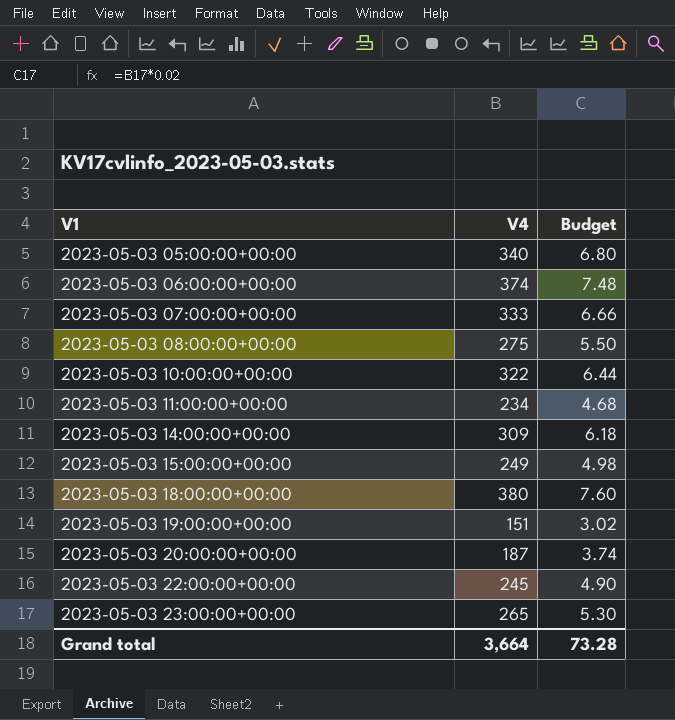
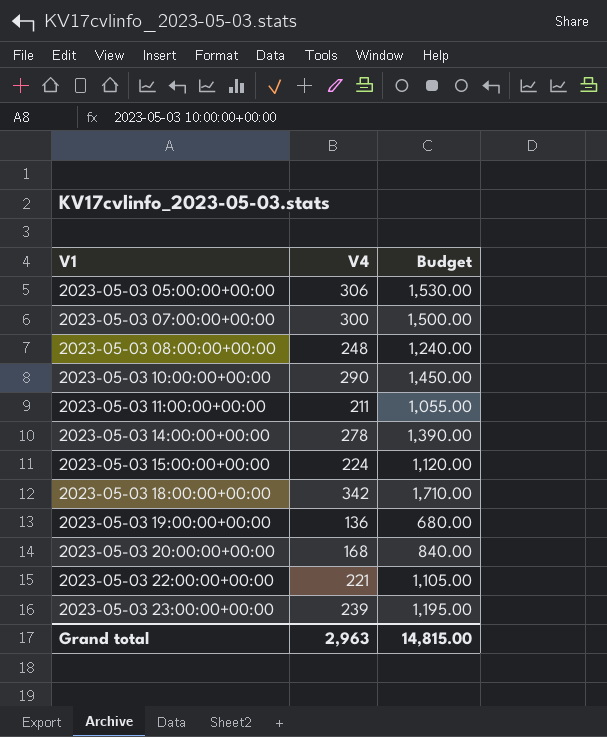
column Budget | formula: [V4] * 0.02 -> [V4] * 5
row 2023-05-03 06:00:00+00:00: 374 | 7.48 -> none
2023-05-03 05:00:00+00:00 | V4: 340 -> 306
2023-05-03 07:00:00+00:00 | V4: 333 -> 300
2023-05-03 08:00:00+00:00 | V4: 275 -> 248
2023-05-03 10:00:00+00:00 | V4: 322 -> 290
2023-05-03 11:00:00+00:00 | V4: 234 -> 211
2023-05-03 14:00:00+00:00 | V4: 309 -> 278
2023-05-03 15:00:00+00:00 | V4: 249 -> 224
2023-05-03 18:00:00+00:00 | V4: 380 -> 342
2023-05-03 19:00:00+00:00 | V4: 151 -> 136
2023-05-03 20:00:00+00:00 | V4: 187 -> 168
2023-05-03 22:00:00+00:00 | V4: 245 -> 221
2023-05-03 23:00:00+00:00 | V4: 265 -> 239
Grand total | V4: 3,664 -> 2,963
Grand total | Budget: 73.28 -> 14,815.00

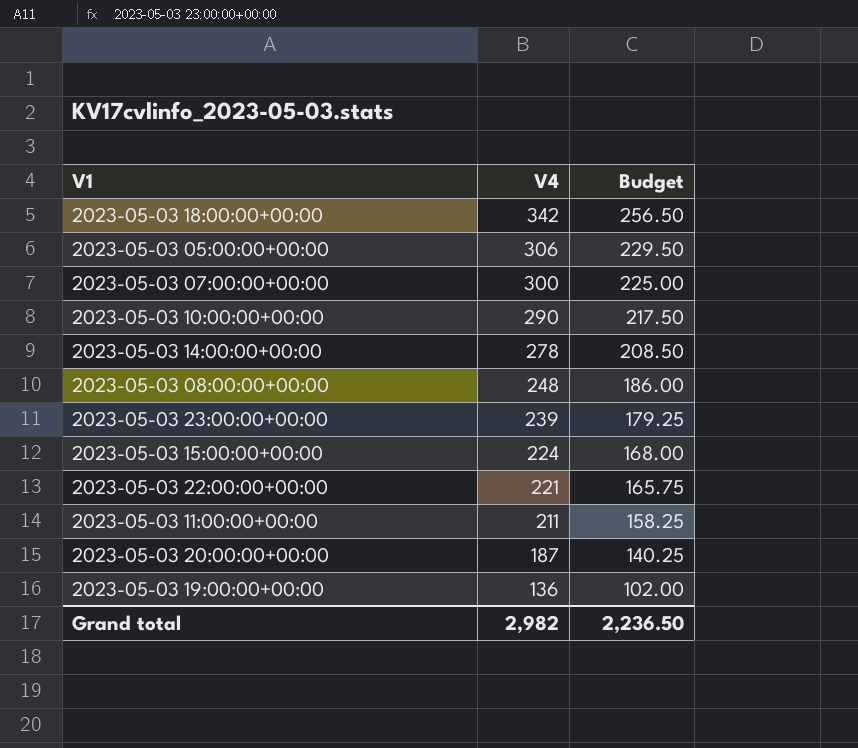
row order: V1 ascending -> V4 descending
column Budget | formula: [V4] * 5 -> [V4] * 0.75
2023-05-03 20:00:00+00:00 | V4: 168 -> 187
Grand total | V4: 2,963 -> 2,982
Grand total | Budget: 14,815.00 -> 2,236.50

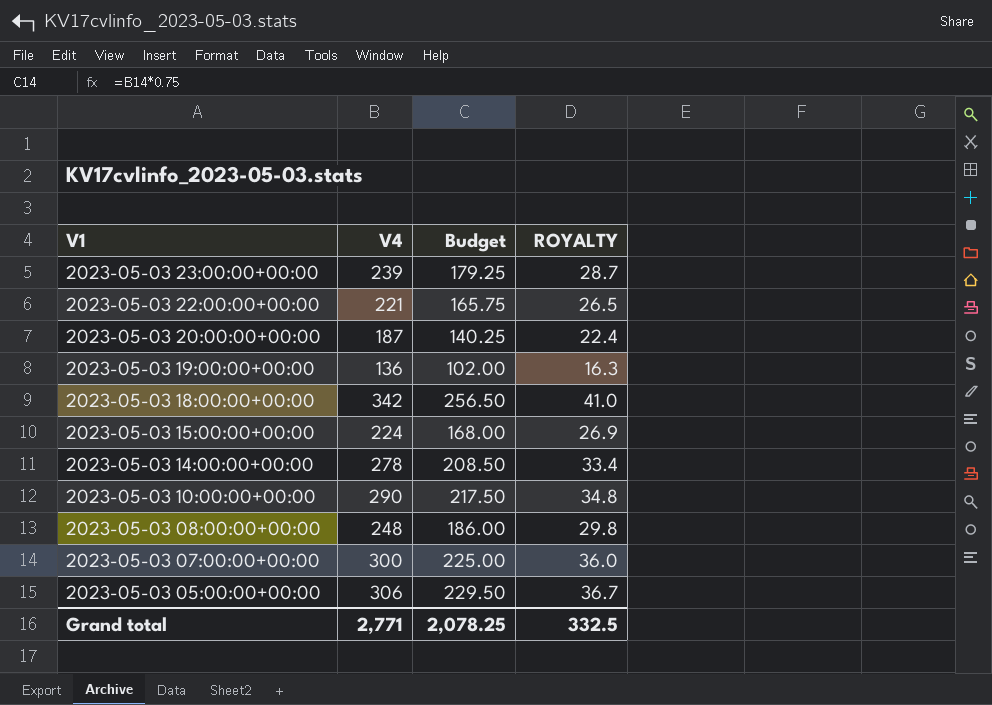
row order: V4 descending -> V1 descending
column ROYALTY | formula: none -> [V4] * 0.12
row 2023-05-03 11:00:00+00:00: 211 | 158.25 -> none
Grand total | V4: 2,982 -> 2,771
Grand total | Budget: 2,236.50 -> 2,078.25

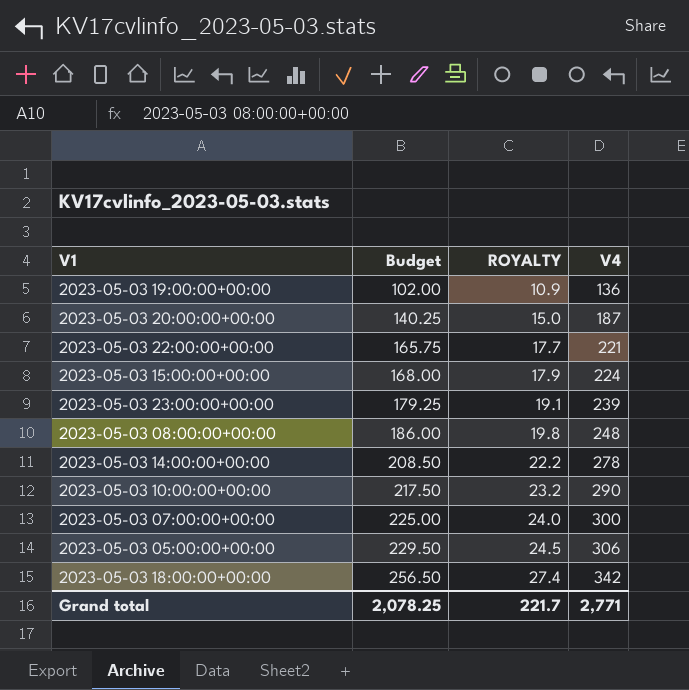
row order: V1 descending -> Budget ascending
column ROYALTY | formula: [V4] * 0.12 -> [V4] * 0.08
column V4 | position: 2 -> 4
Grand total | ROYALTY: 332.5 -> 221.7

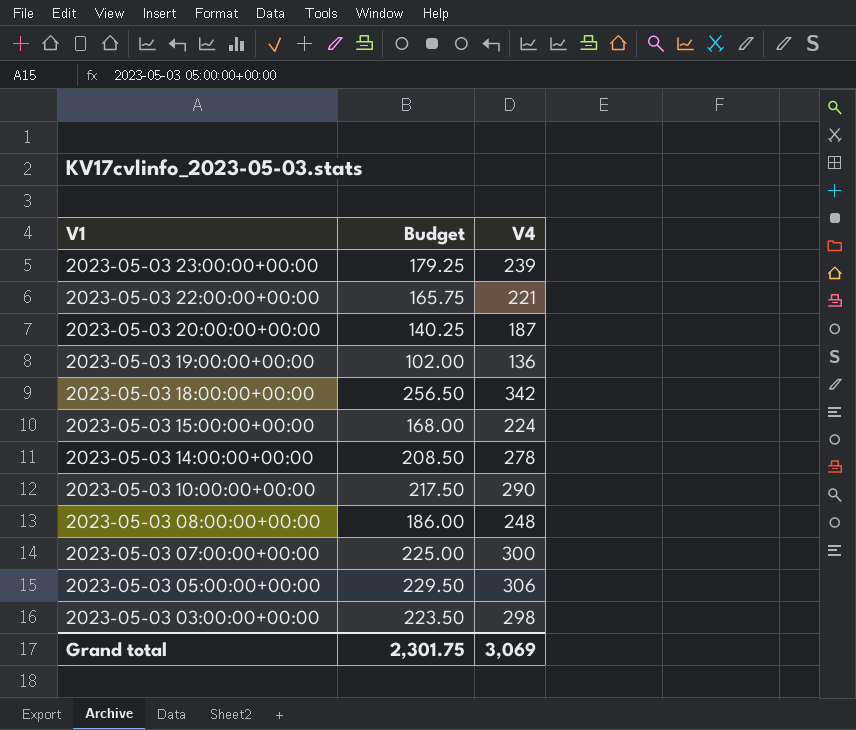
row order: Budget ascending -> V1 descending
column ROYALTY | formula: [V4] * 0.08 -> none
row 2023-05-03 03:00:00+00:00: none -> 223.50 | 298
Grand total | Budget: 2,078.25 -> 2,301.75
Grand total | V4: 2,771 -> 3,069

